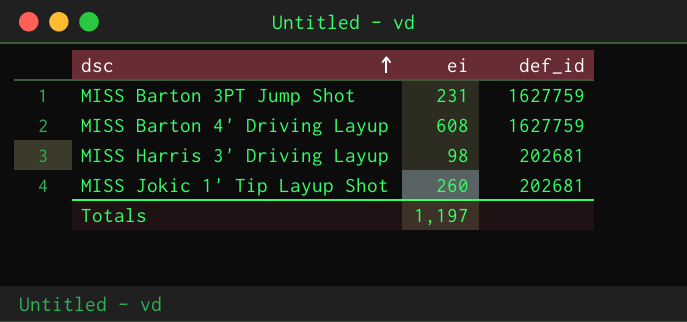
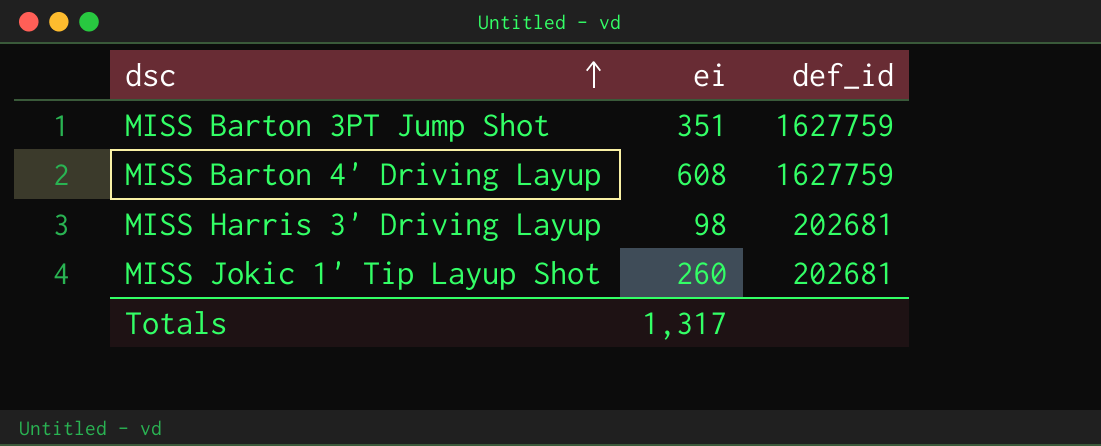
MISS Barton 3PT Jump Shot | ei: 231 -> 351
Totals | ei: 1,197 -> 1,317

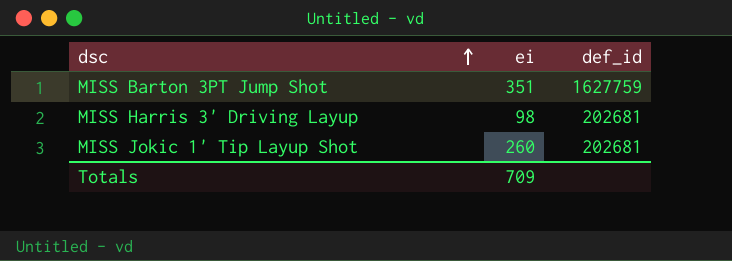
row MISS Barton 4' Driving Layup: 608 | 1627759 -> none
Totals | ei: 1,317 -> 709

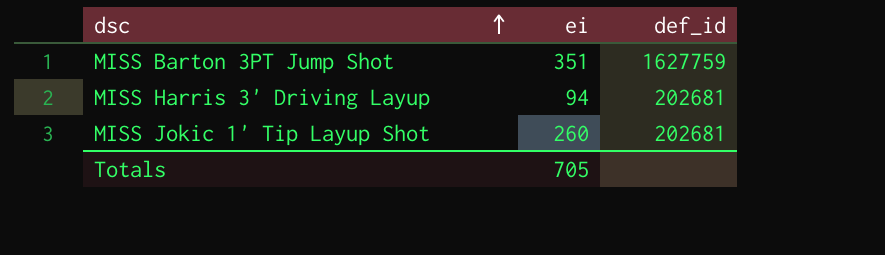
MISS Harris 3' Driving Layup | ei: 98 -> 94
Totals | ei: 709 -> 705

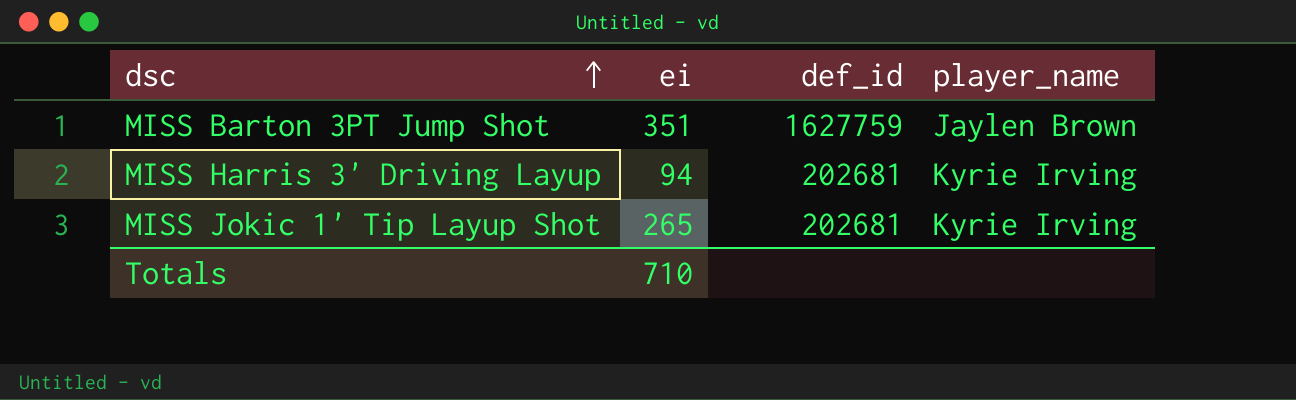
column player_name | position: none -> 4
MISS Jokic 1' Tip Layup Shot | ei: 260 -> 265
Totals | ei: 705 -> 710

